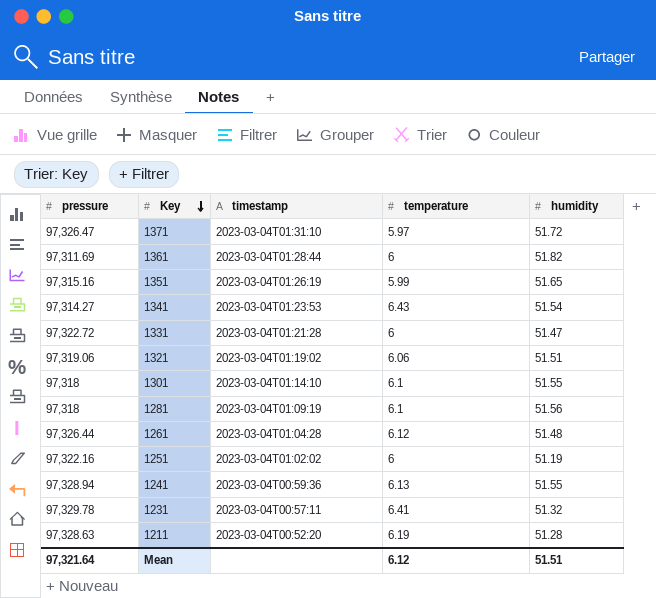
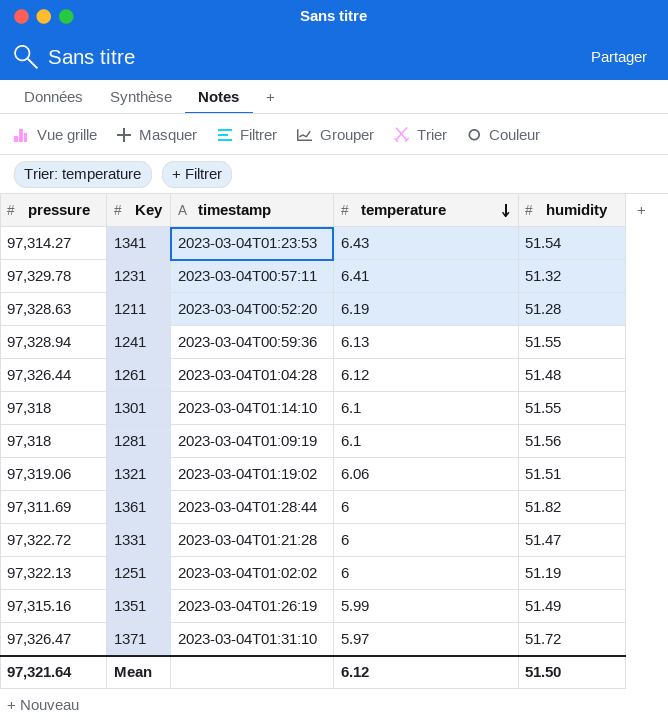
row order: Key descending -> temperature descending
1251 | pressure: 97,322.16 -> 97,322.13
1351 | humidity: 51.65 -> 51.49
Mean | humidity: 51.51 -> 51.50

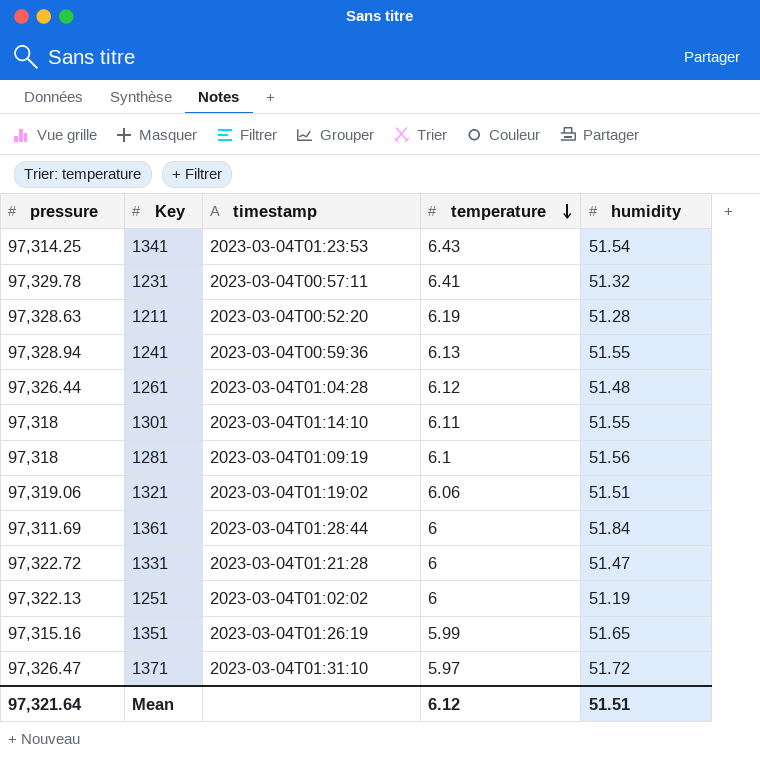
1341 | pressure: 97,314.27 -> 97,314.25
1301 | temperature: 6.1 -> 6.11
1361 | humidity: 51.82 -> 51.84
1351 | humidity: 51.49 -> 51.65
Mean | humidity: 51.50 -> 51.51

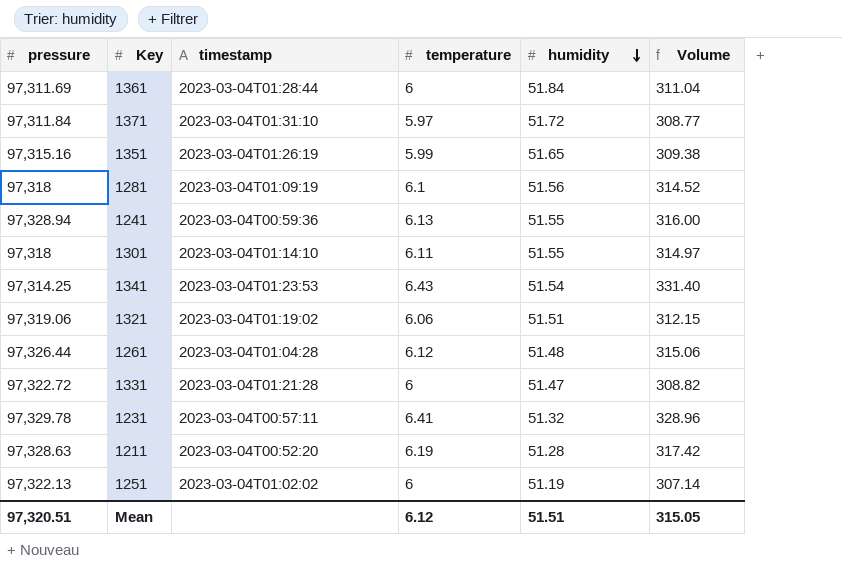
row order: temperature descending -> humidity descending
column Volume | formula: none -> [temperature] * [humidity]
1371 | pressure: 97,326.47 -> 97,311.84
Mean | pressure: 97,321.64 -> 97,320.51

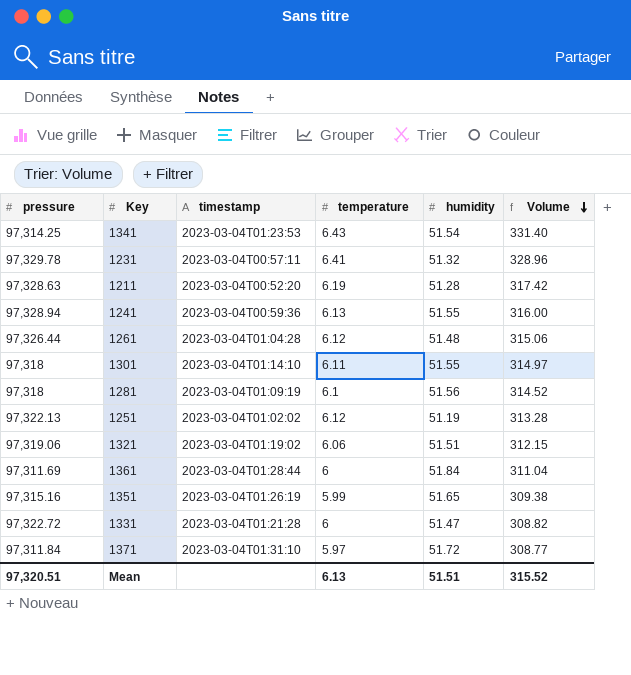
row order: humidity descending -> Volume descending
1251 | temperature: 6 -> 6.12
1251 | Volume: 307.14 -> 313.28
Mean | temperature: 6.12 -> 6.13
Mean | Volume: 315.05 -> 315.52

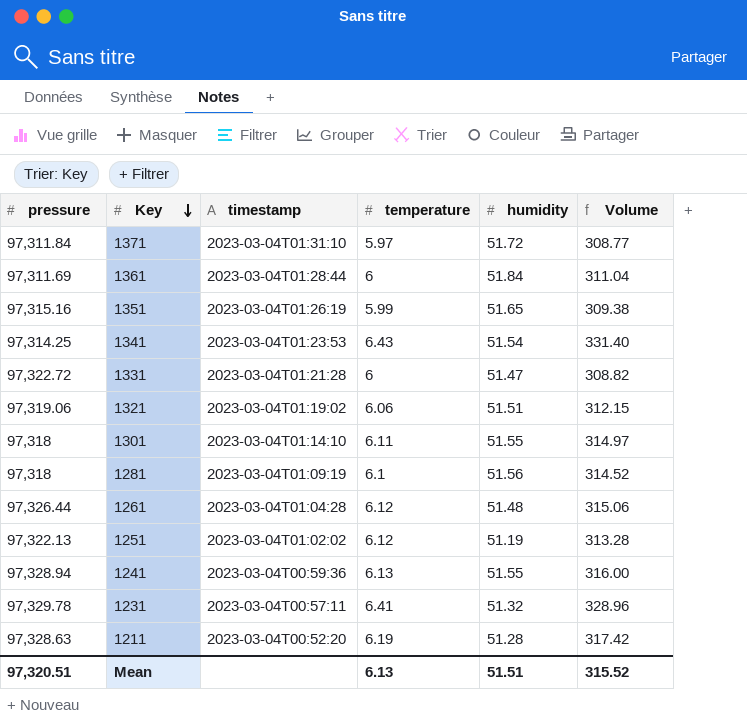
row order: Volume descending -> Key descending

